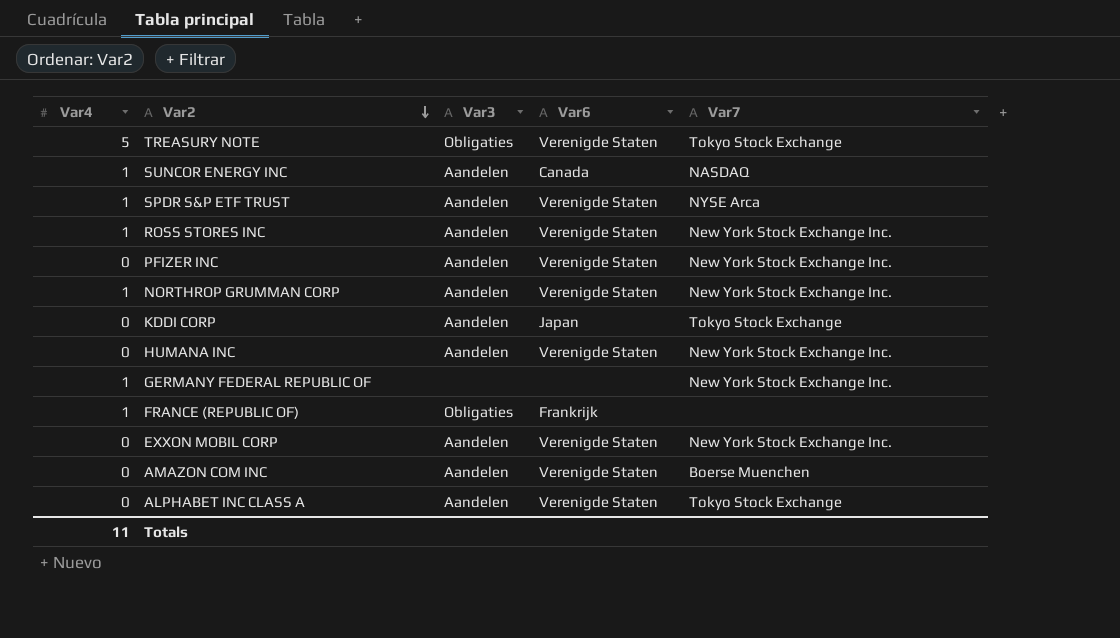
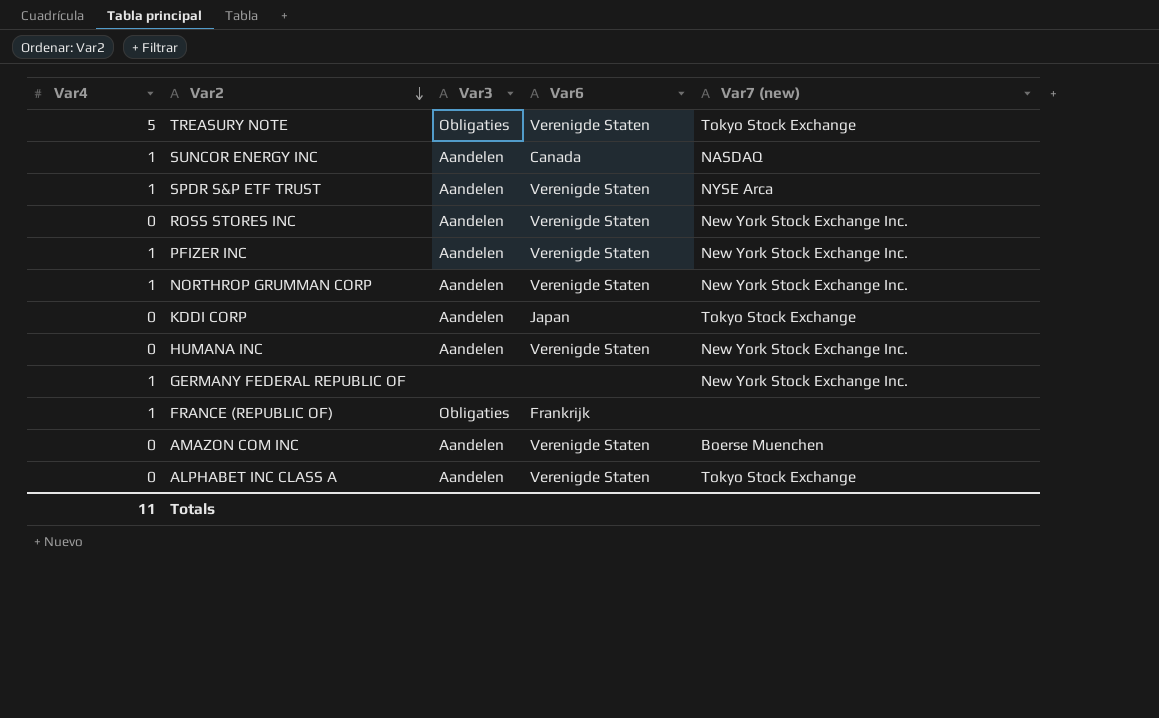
column name: Var7 -> Var7 (new)
row EXXON MOBIL CORP: 0 | Aandelen | Verenigde Staten | New York Stock Exchange Inc. -> none
ROSS STORES INC | Var4: 1 -> 0
PFIZER INC | Var4: 0 -> 1

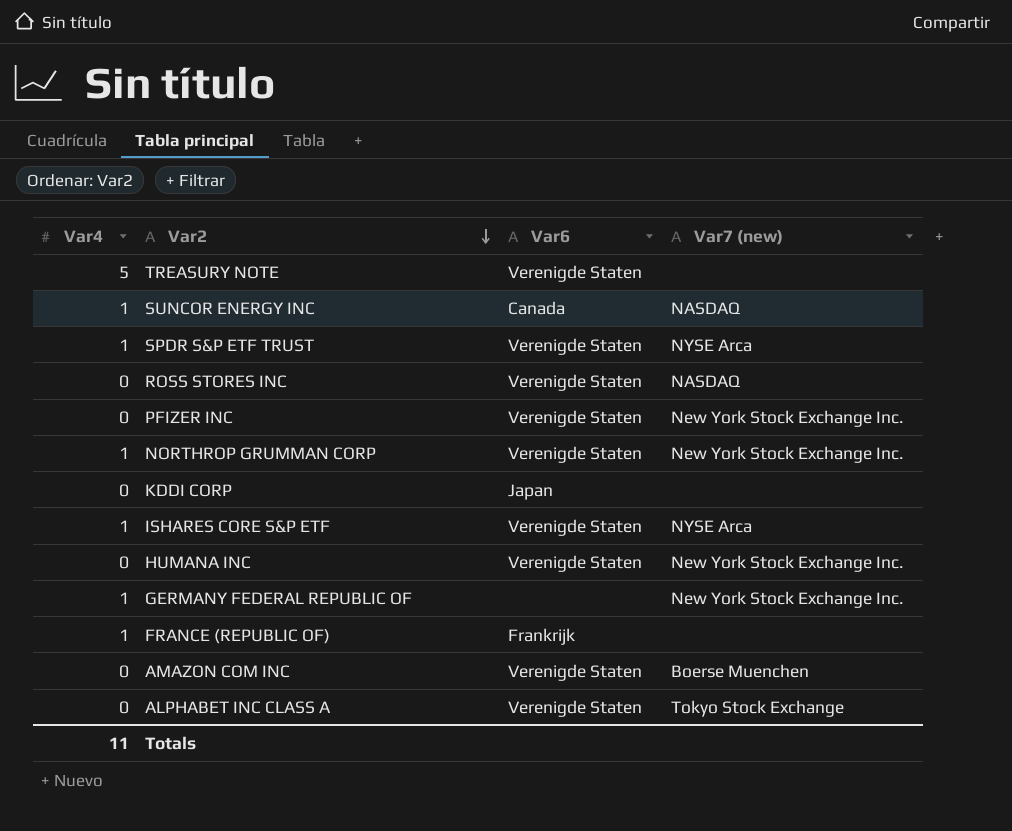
column Var3 | position: 3 -> none
TREASURY NOTE | Var7 (new): Tokyo Stock Exchange -> none
ROSS STORES INC | Var7 (new): New York Stock Exchange Inc. -> NASDAQ
PFIZER INC | Var4: 1 -> 0
KDDI CORP | Var7 (new): Tokyo Stock Exchange -> none
row ISHARES CORE S&P ETF: none -> 1 | Verenigde Staten | NYSE Arca

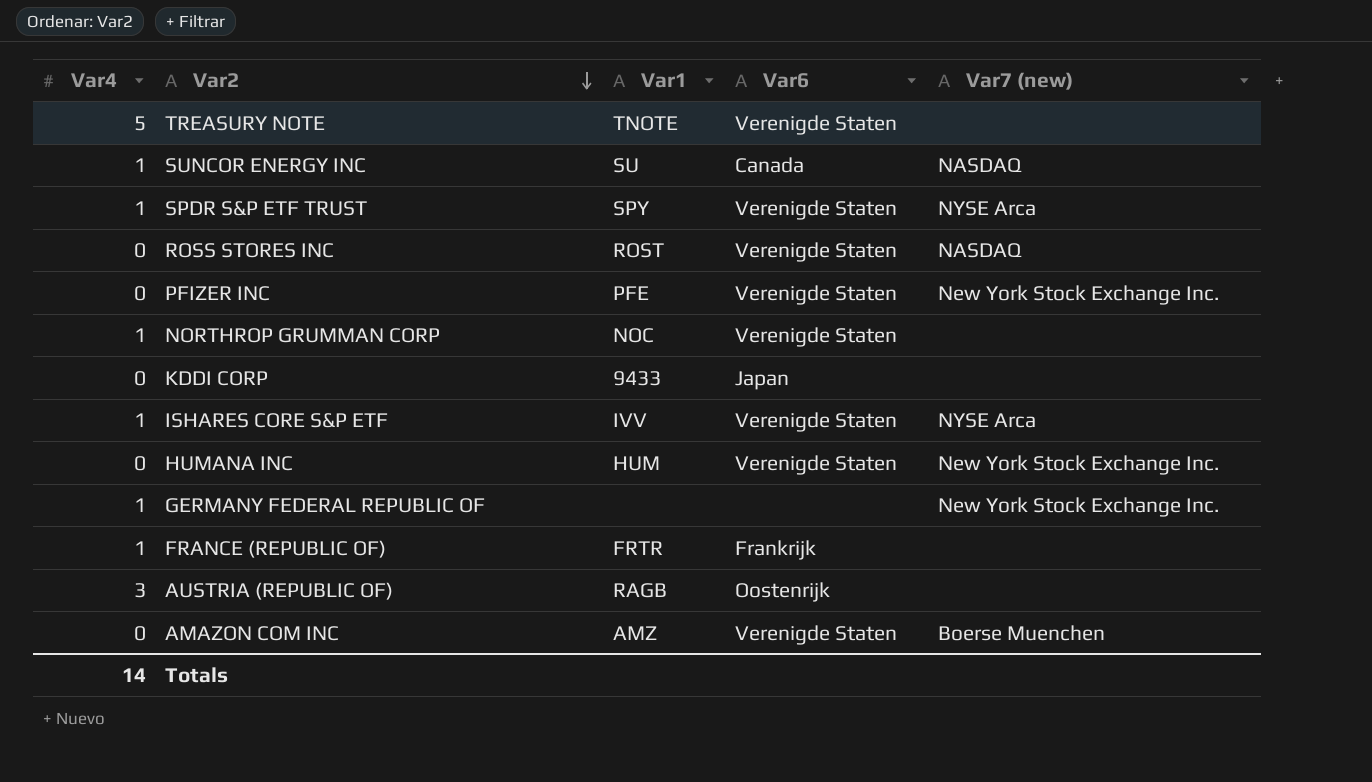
column Var1 | position: none -> 3
row ALPHABET INC CLASS A: 0 | Verenigde Staten | Tokyo Stock Exchange -> none
NORTHROP GRUMMAN CORP | Var7 (new): New York Stock Exchange Inc. -> none
row AUSTRIA (REPUBLIC OF): none -> 3 | RAGB | Oostenrijk | none
Totals | Var4: 11 -> 14

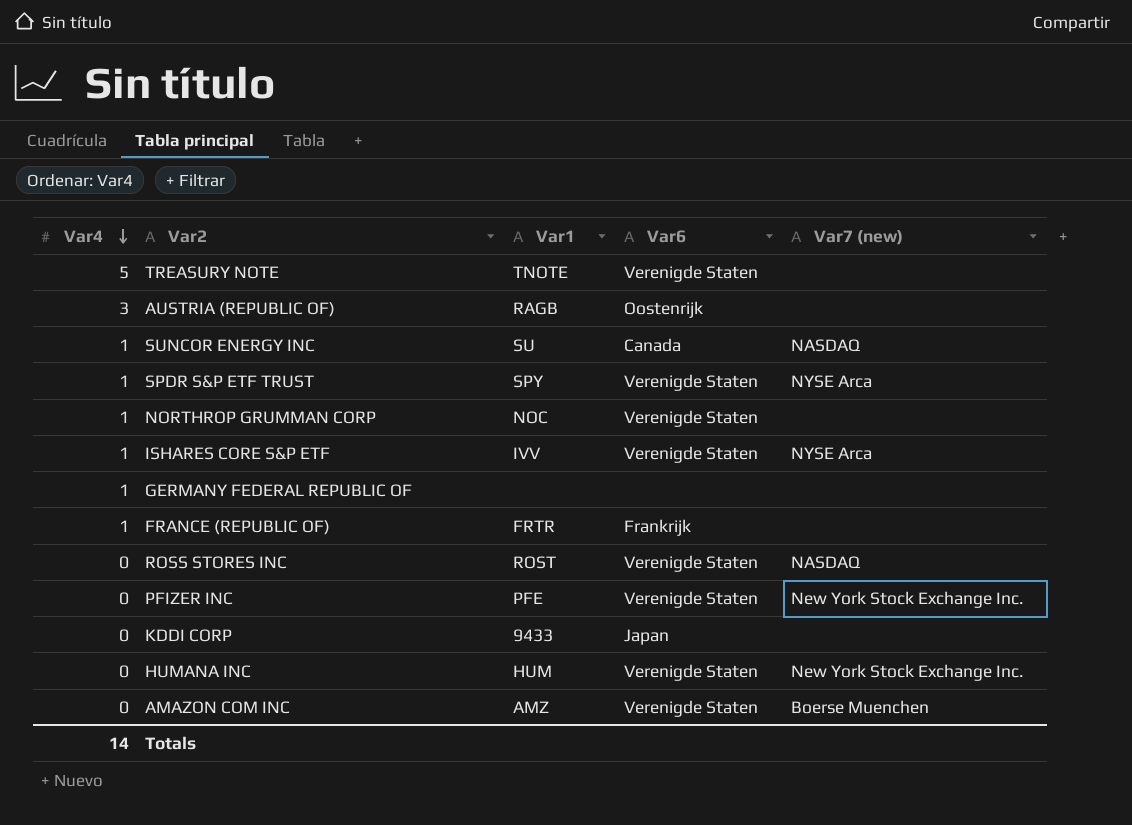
row order: Var2 descending -> Var4 descending
GERMANY FEDERAL REPUBLIC OF | Var7 (new): New York Stock Exchange Inc. -> none

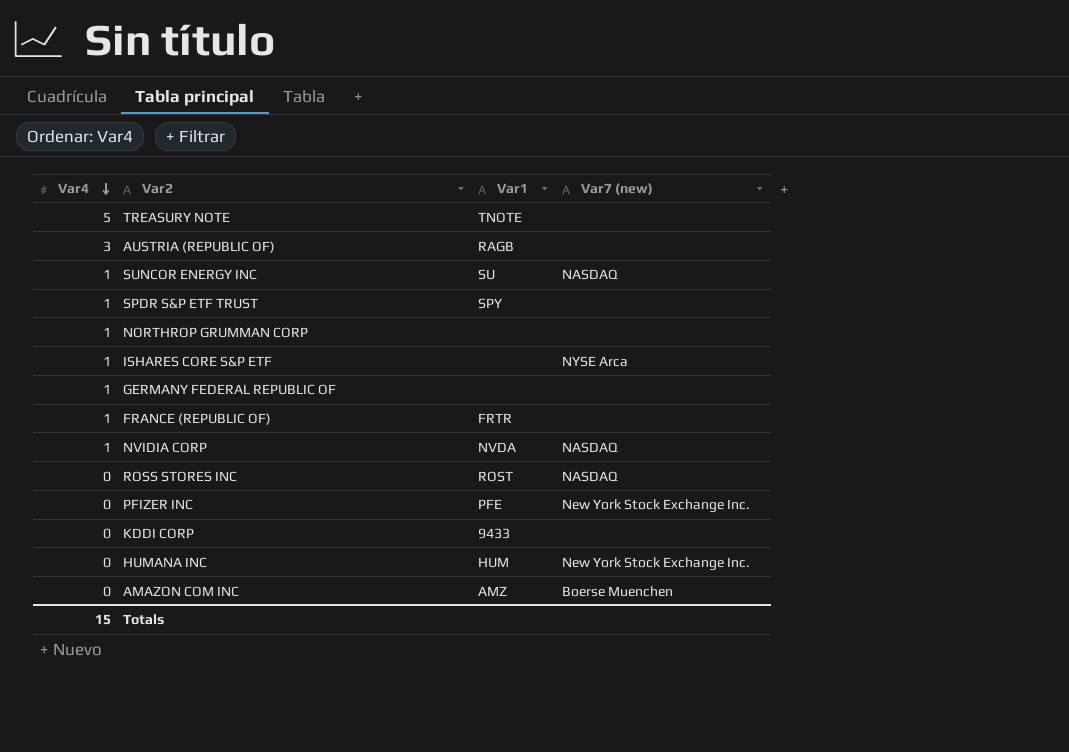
column Var6 | position: 4 -> none
SPDR S&P ETF TRUST | Var7 (new): NYSE Arca -> none
NORTHROP GRUMMAN CORP | Var1: NOC -> none
ISHARES CORE S&P ETF | Var1: IVV -> none
row NVIDIA CORP: none -> 1 | NVDA | NASDAQ
Totals | Var4: 14 -> 15

